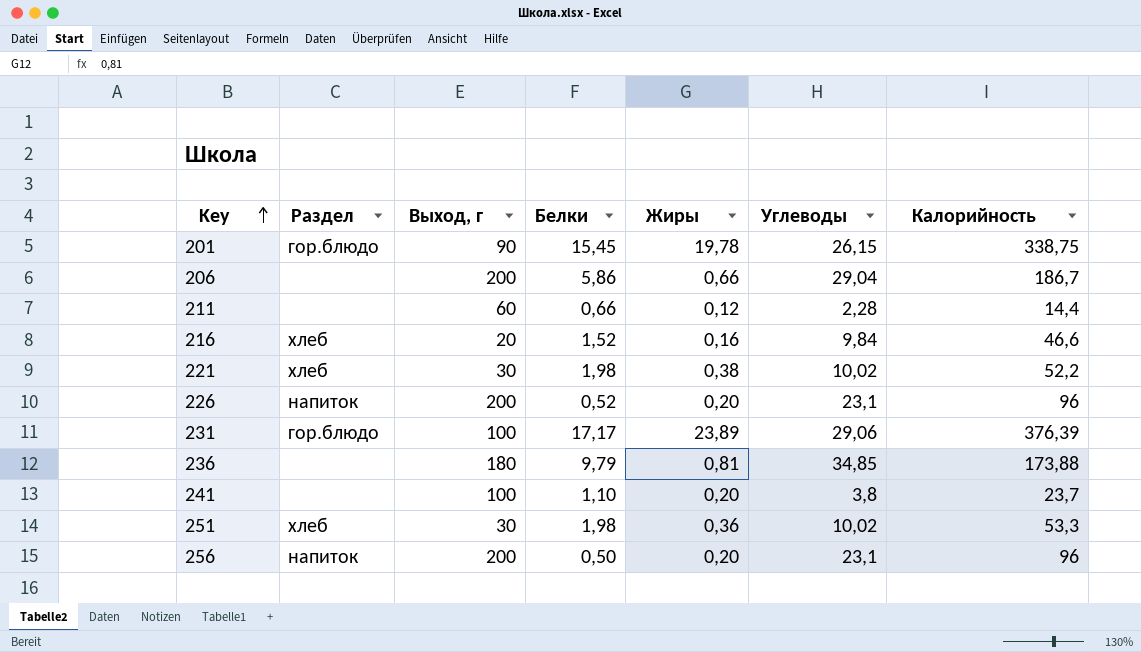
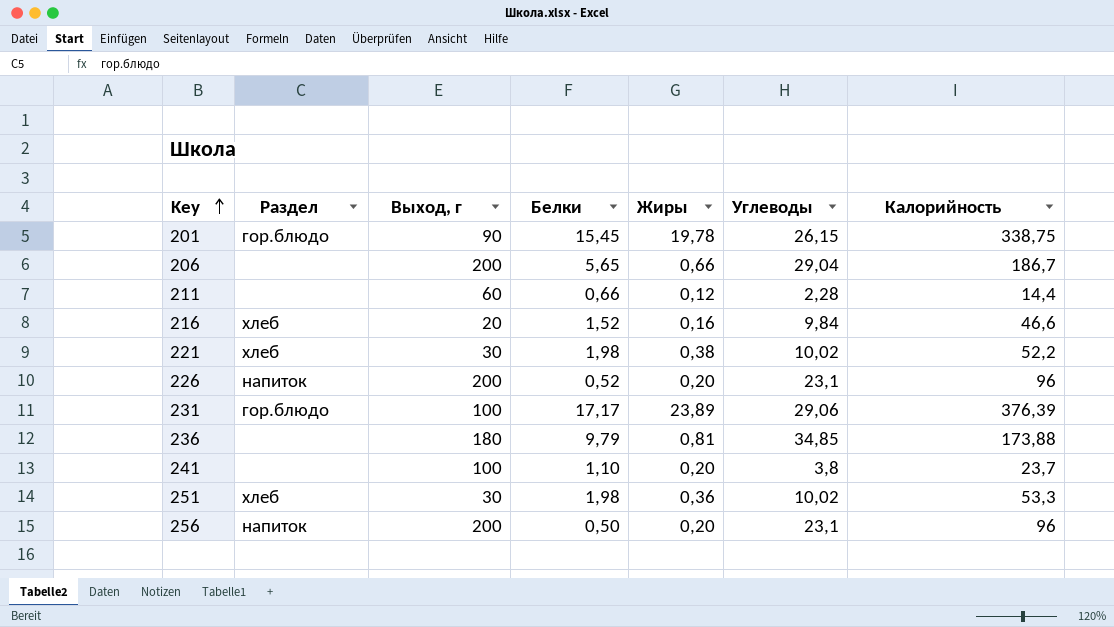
206 | Белки: 5,86 -> 5,65

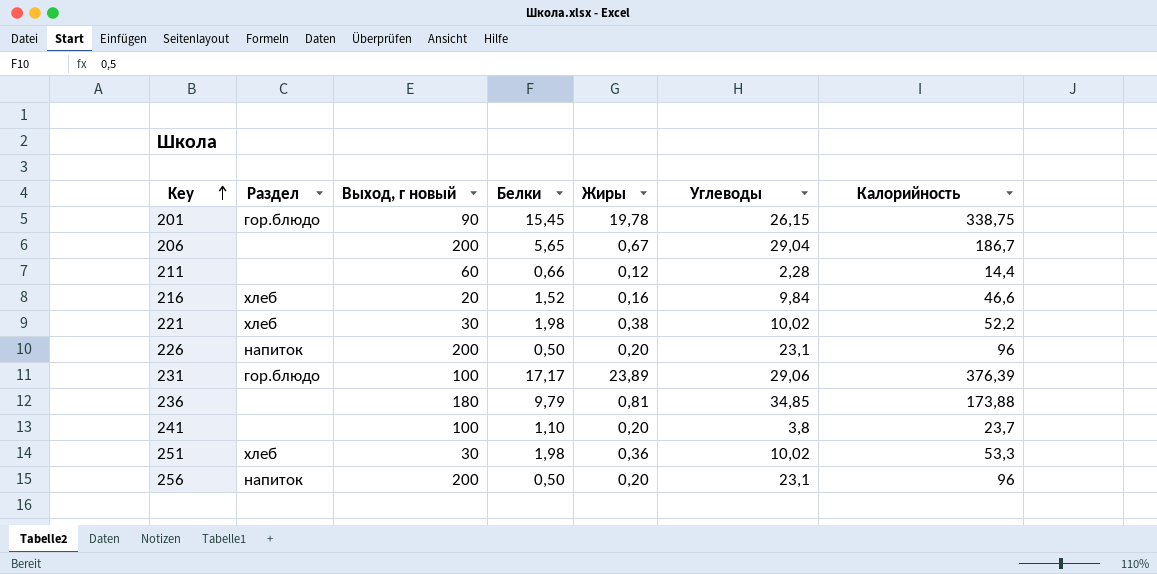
column name: Выход, г -> Выход, г новый
206 | Жиры: 0,66 -> 0,67
226 | Белки: 0,52 -> 0,50

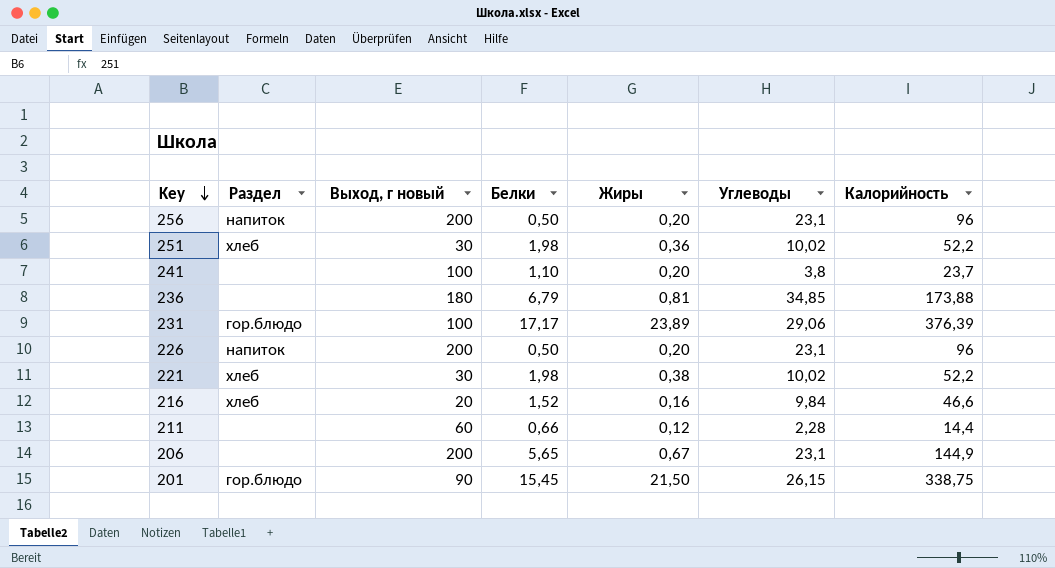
row order: Key ascending -> Key descending
251 | Калорийность: 53,3 -> 52,2
236 | Белки: 9,79 -> 6,79
206 | Углеводы: 29,04 -> 23,1
206 | Калорийность: 186,7 -> 144,9
201 | Жиры: 19,78 -> 21,50

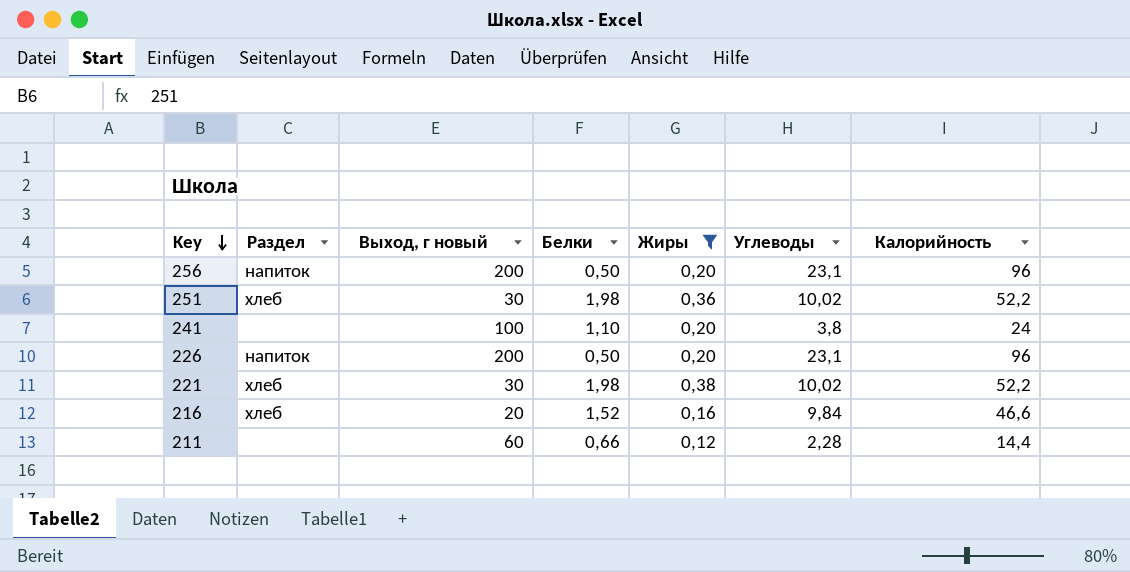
filter: none -> Жиры <= 0,38
241 | Калорийность: 23,7 -> 24

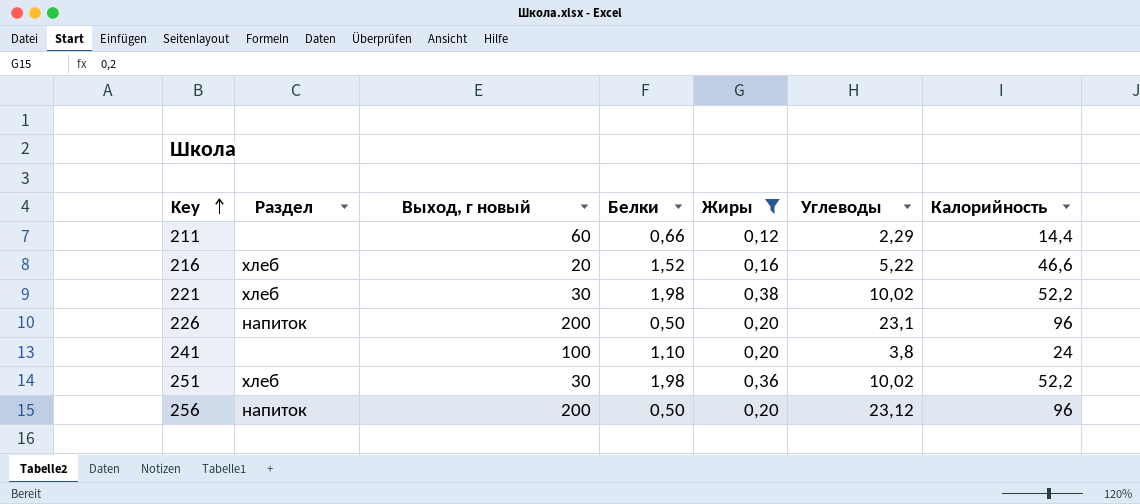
row order: Key descending -> Key ascending
211 | Углеводы: 2,28 -> 2,29
216 | Углеводы: 9,84 -> 5,22
256 | Углеводы: 23,1 -> 23,12

